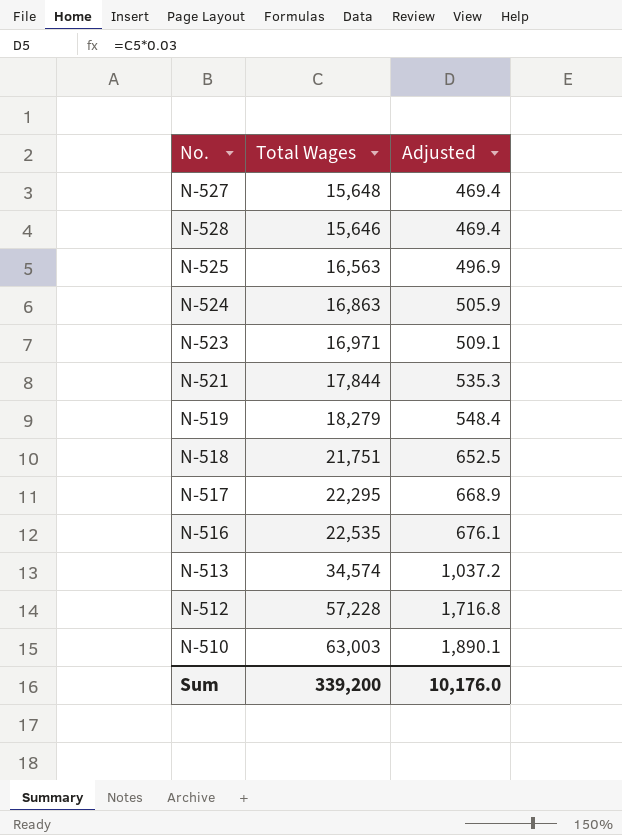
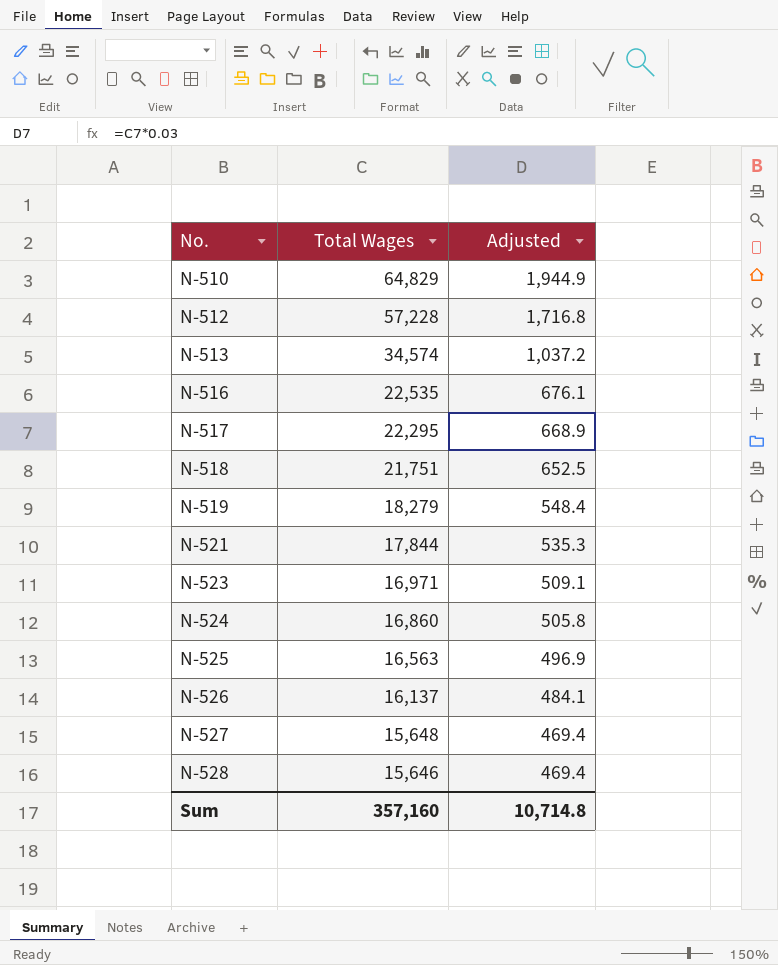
row order: Adjusted ascending -> No. ascending
N-510 | Total Wages: 63,003 -> 64,829
N-510 | Adjusted: 1,890.1 -> 1,944.9
N-524 | Total Wages: 16,863 -> 16,860
N-524 | Adjusted: 505.9 -> 505.8
row N-526: none -> 16,137 | 484.1
Sum | Total Wages: 339,200 -> 357,160
Sum | Adjusted: 10,176.0 -> 10,714.8

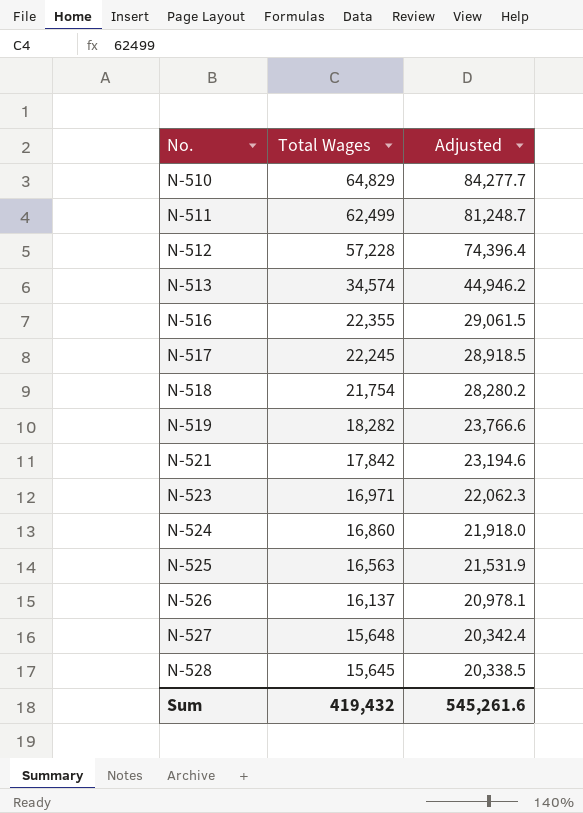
column Adjusted | formula: [Total Wages] * 0.03 -> [Total Wages] * 1.3
row N-511: none -> 62,499 | 81,248.7
N-516 | Total Wages: 22,535 -> 22,355
N-517 | Total Wages: 22,295 -> 22,245
N-518 | Total Wages: 21,751 -> 21,754
N-519 | Total Wages: 18,279 -> 18,282
N-521 | Total Wages: 17,844 -> 17,842
N-528 | Total Wages: 15,646 -> 15,645
Sum | Total Wages: 357,160 -> 419,432
Sum | Adjusted: 10,714.8 -> 545,261.6

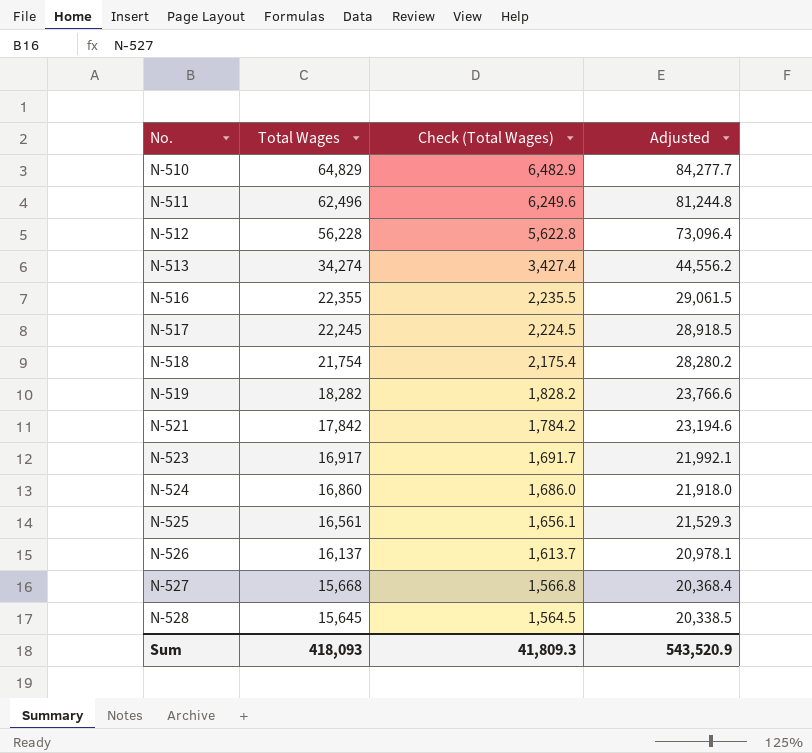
column Check (Total Wages) | formula: none -> [Total Wages] * 0.1
N-511 | Total Wages: 62,499 -> 62,496
N-511 | Adjusted: 81,248.7 -> 81,244.8
N-512 | Total Wages: 57,228 -> 56,228
N-512 | Adjusted: 74,396.4 -> 73,096.4
N-513 | Total Wages: 34,574 -> 34,274
N-513 | Adjusted: 44,946.2 -> 44,556.2
N-523 | Total Wages: 16,971 -> 16,917
N-523 | Adjusted: 22,062.3 -> 21,992.1
N-525 | Total Wages: 16,563 -> 16,561
N-525 | Adjusted: 21,531.9 -> 21,529.3
N-527 | Total Wages: 15,648 -> 15,668
N-527 | Adjusted: 20,342.4 -> 20,368.4
Sum | Total Wages: 419,432 -> 418,093
Sum | Adjusted: 545,261.6 -> 543,520.9

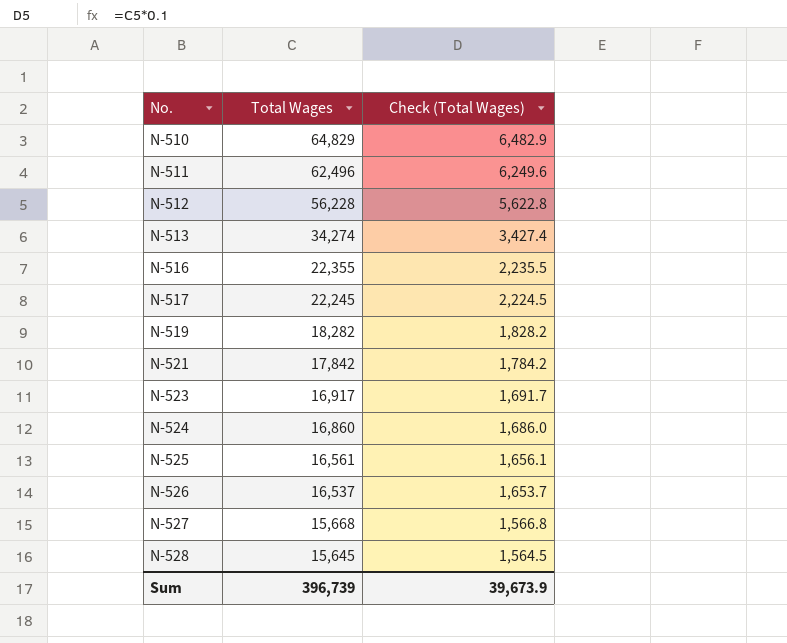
column Adjusted | formula: [Total Wages] * 1.3 -> none
row N-518: 21,754 | 2,175.4 | 28,280.2 -> none
N-526 | Total Wages: 16,137 -> 16,537
N-526 | Check (Total Wages): 1,613.7 -> 1,653.7
Sum | Total Wages: 418,093 -> 396,739
Sum | Check (Total Wages): 41,809.3 -> 39,673.9

